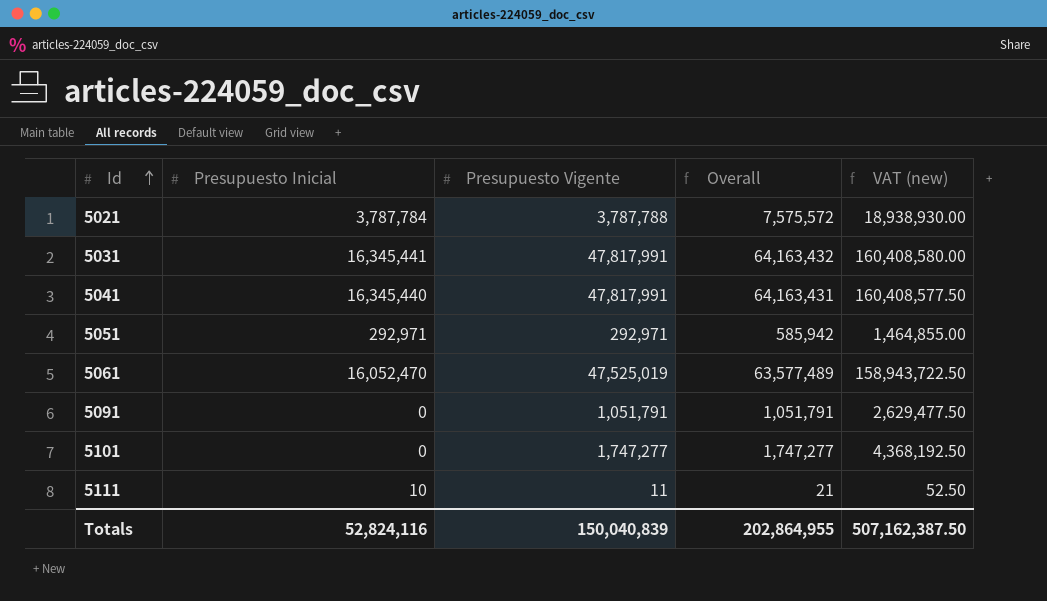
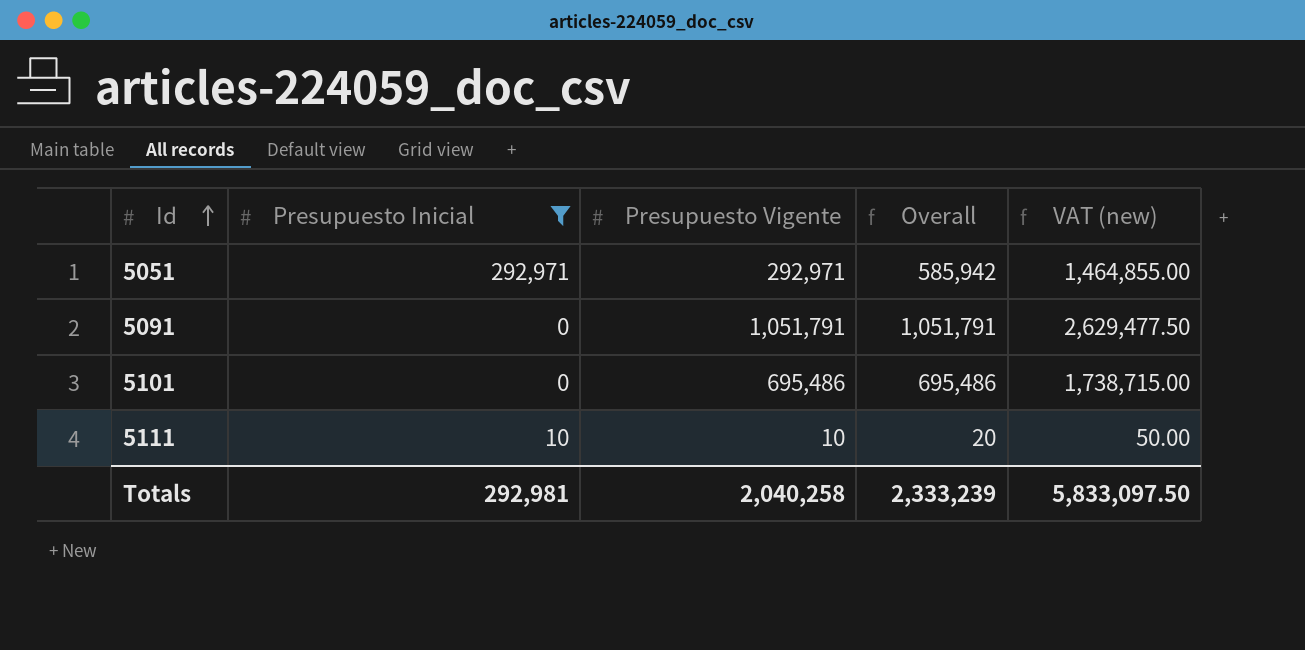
filter: none -> Presupuesto Inicial <= 292,971
5101 | Presupuesto Vigente: 1,747,277 -> 695,486
5101 | Overall: 1,747,277 -> 695,486
5101 | VAT (new): 4,368,192.50 -> 1,738,715.00
5111 | Presupuesto Vigente: 11 -> 10
5111 | Overall: 21 -> 20
5111 | VAT (new): 52.50 -> 50.00
Totals | Presupuesto Inicial: 52,824,116 -> 292,981
Totals | Presupuesto Vigente: 150,040,839 -> 2,040,258
Totals | Overall: 202,864,955 -> 2,333,239
Totals | VAT (new): 507,162,387.50 -> 5,833,097.50

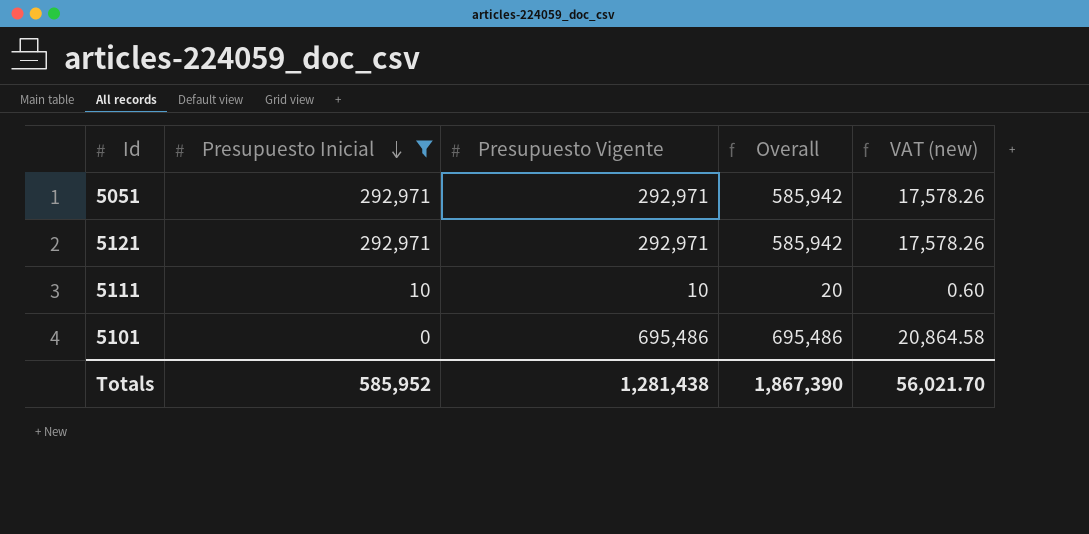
row order: Id ascending -> Presupuesto Inicial descending
column VAT (new) | formula: [Overall] * 2.5 -> [Overall] * 0.03
row 5091: 0 | 1,051,791 | 1,051,791 | 2,629,477.50 -> none
row 5121: none -> 292,971 | 292,971 | 585,942 | 17,578.26
Totals | Presupuesto Inicial: 292,981 -> 585,952
Totals | Presupuesto Vigente: 2,040,258 -> 1,281,438
Totals | Overall: 2,333,239 -> 1,867,390
Totals | VAT (new): 5,833,097.50 -> 56,021.70

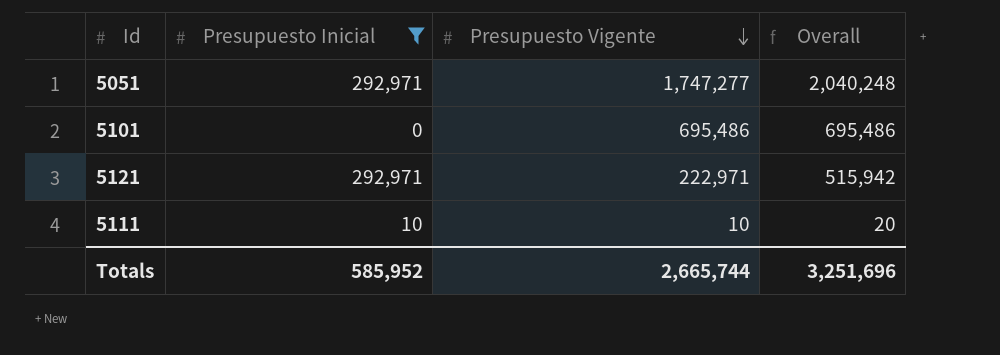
row order: Presupuesto Inicial descending -> Presupuesto Vigente descending
column VAT (new) | formula: [Overall] * 0.03 -> none
5051 | Presupuesto Vigente: 292,971 -> 1,747,277
5051 | Overall: 585,942 -> 2,040,248
5121 | Presupuesto Vigente: 292,971 -> 222,971
5121 | Overall: 585,942 -> 515,942
Totals | Presupuesto Vigente: 1,281,438 -> 2,665,744
Totals | Overall: 1,867,390 -> 3,251,696

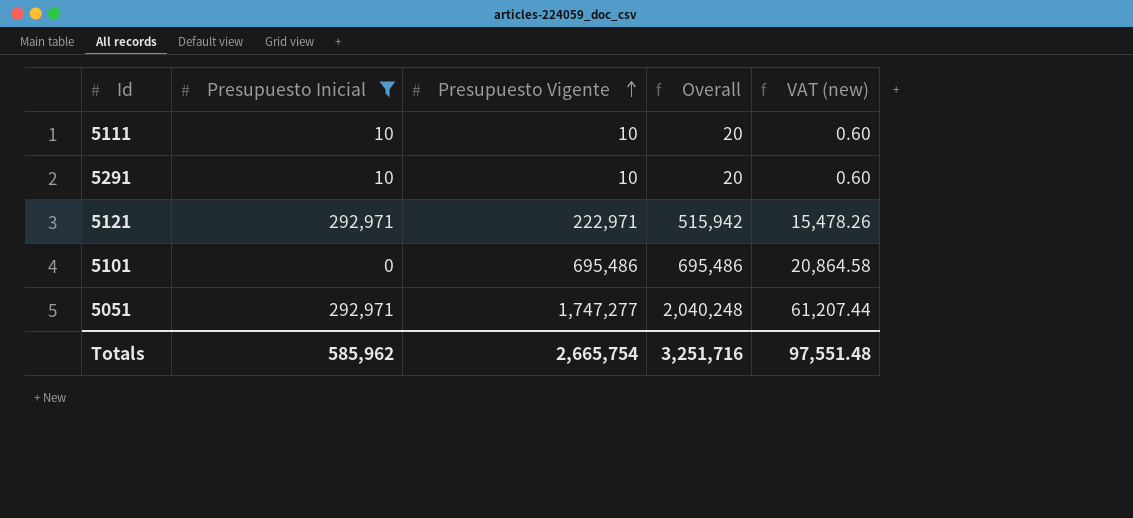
row order: Presupuesto Vigente descending -> Presupuesto Vigente ascending
column VAT (new) | formula: none -> [Overall] * 0.03
row 5291: none -> 10 | 10 | 20 | 0.60
Totals | Presupuesto Inicial: 585,952 -> 585,962
Totals | Presupuesto Vigente: 2,665,744 -> 2,665,754
Totals | Overall: 3,251,696 -> 3,251,716

